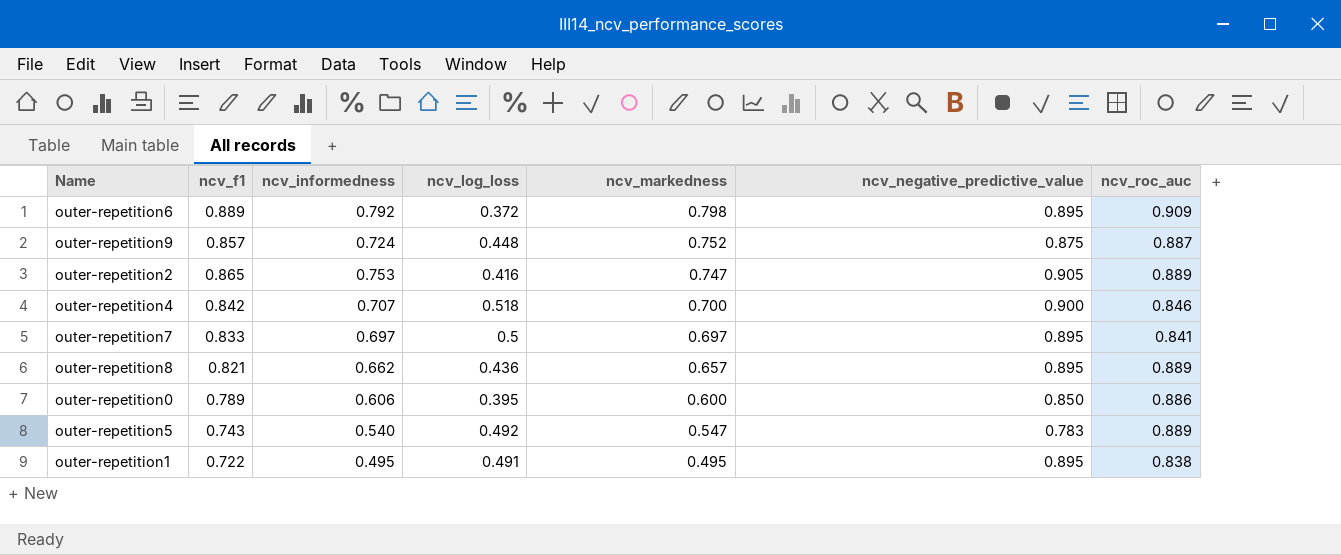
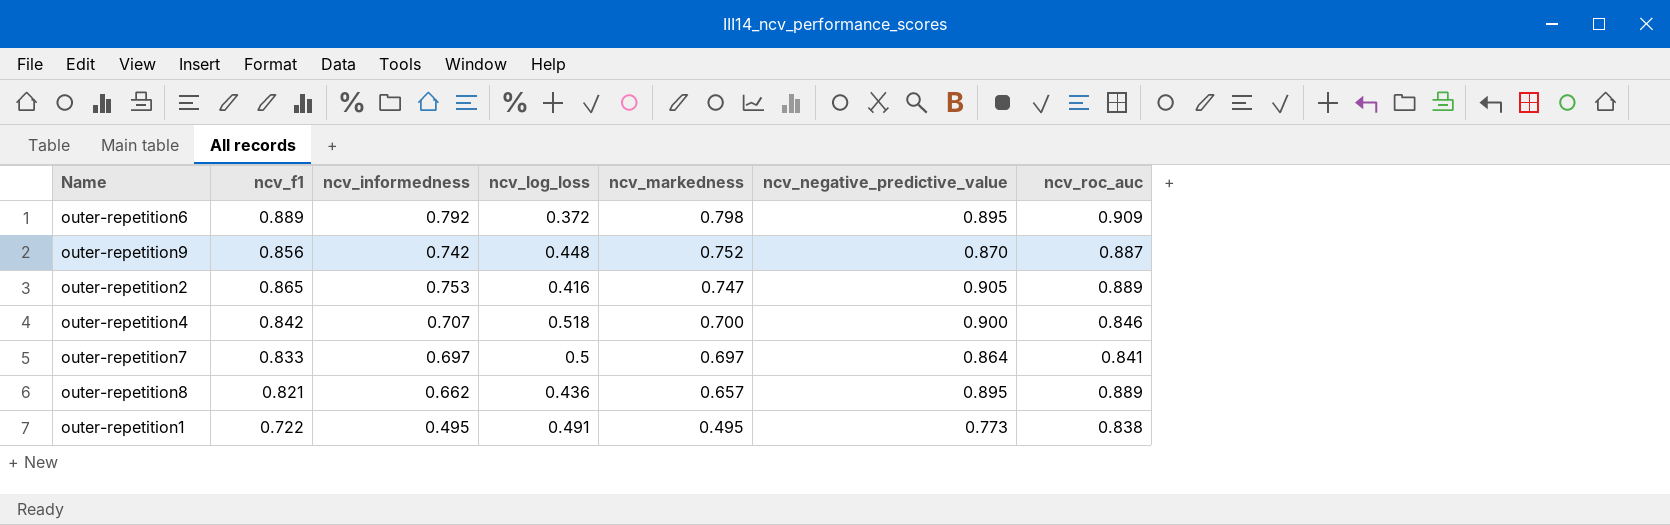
row outer-repetition0: 0.789 | 0.606 | 0.395 | 0.600 | 0.850 | 0.886 -> none
row outer-repetition5: 0.743 | 0.540 | 0.492 | 0.547 | 0.783 | 0.889 -> none
outer-repetition9 | ncv_f1: 0.857 -> 0.856
outer-repetition9 | ncv_informedness: 0.724 -> 0.742
outer-repetition9 | ncv_negative_predictive_value: 0.875 -> 0.870
outer-repetition7 | ncv_negative_predictive_value: 0.895 -> 0.864
outer-repetition1 | ncv_negative_predictive_value: 0.895 -> 0.773

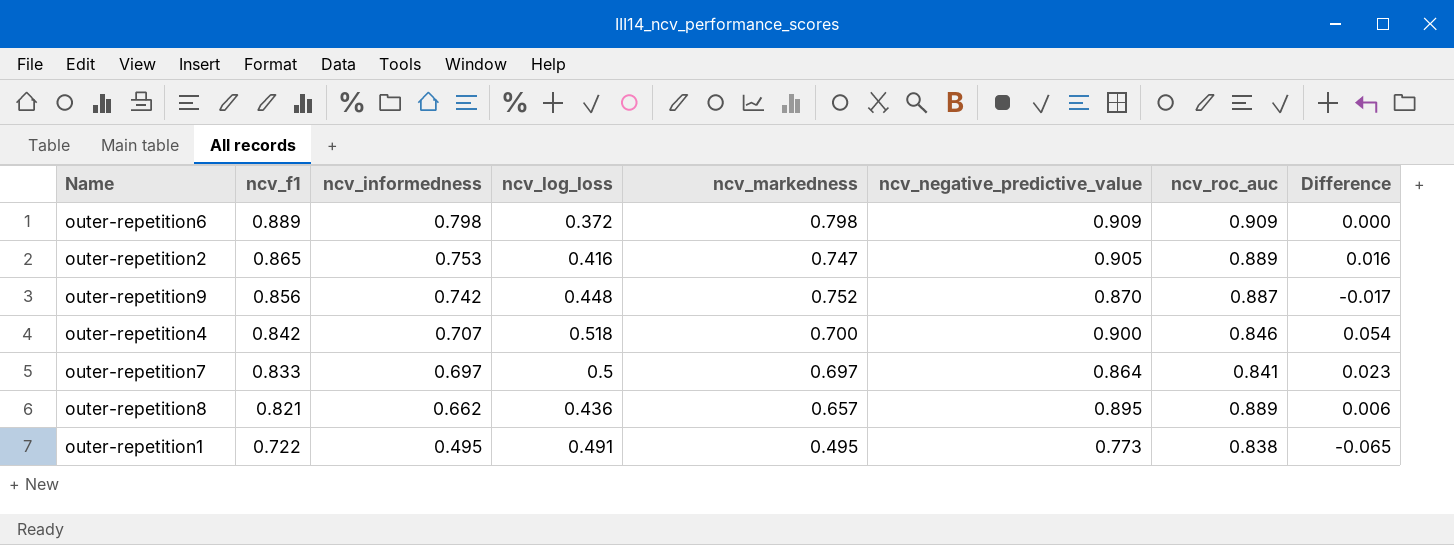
row order: ncv_markedness descending -> ncv_f1 descending
column Difference | formula: none -> [ncv_negative_predictive_value] - [ncv_roc_auc]
outer-repetition6 | ncv_informedness: 0.792 -> 0.798
outer-repetition6 | ncv_negative_predictive_value: 0.895 -> 0.909

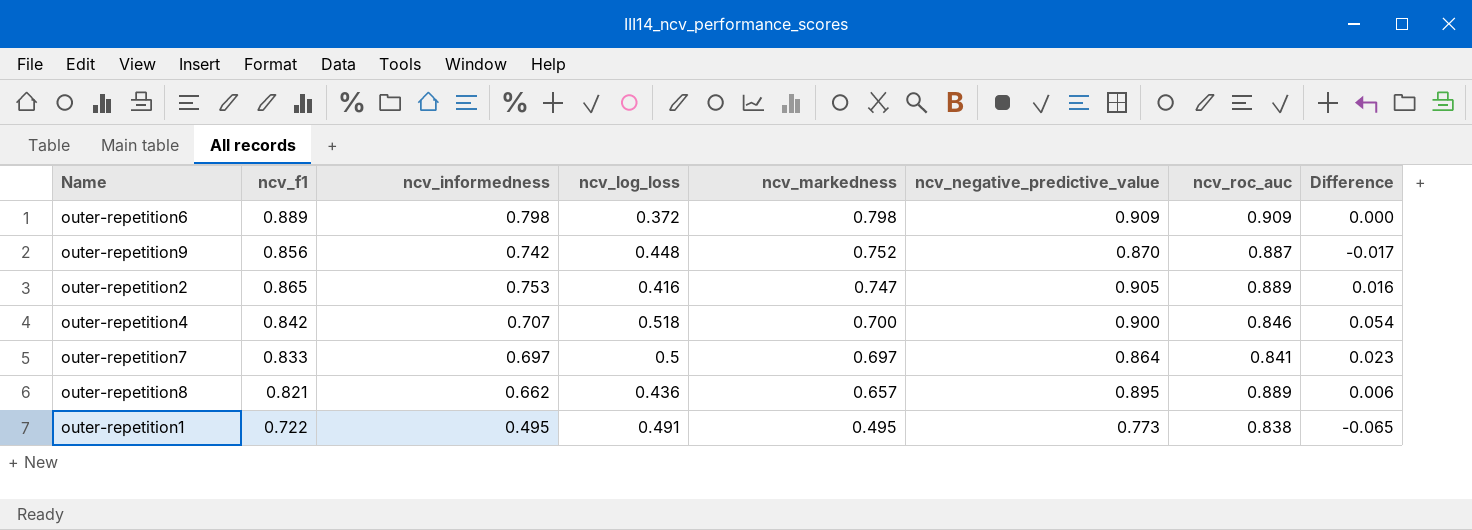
row order: ncv_f1 descending -> ncv_markedness descending

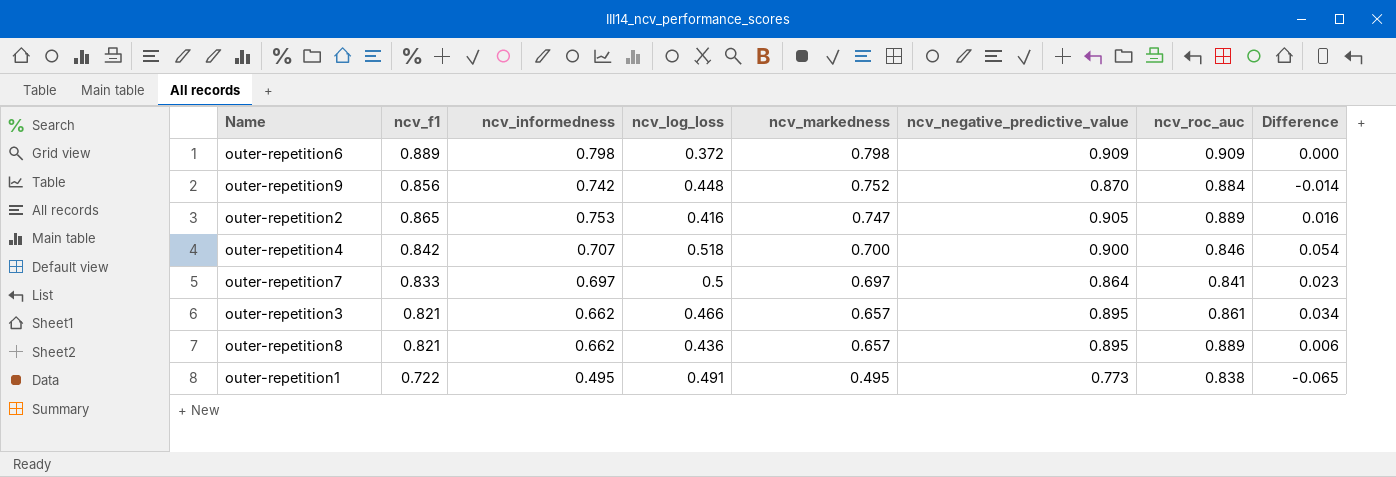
outer-repetition9 | ncv_roc_auc: 0.887 -> 0.884
outer-repetition9 | Difference: -0.017 -> -0.014
row outer-repetition3: none -> 0.821 | 0.662 | 0.466 | 0.657 | 0.895 | 0.861 | 0.034

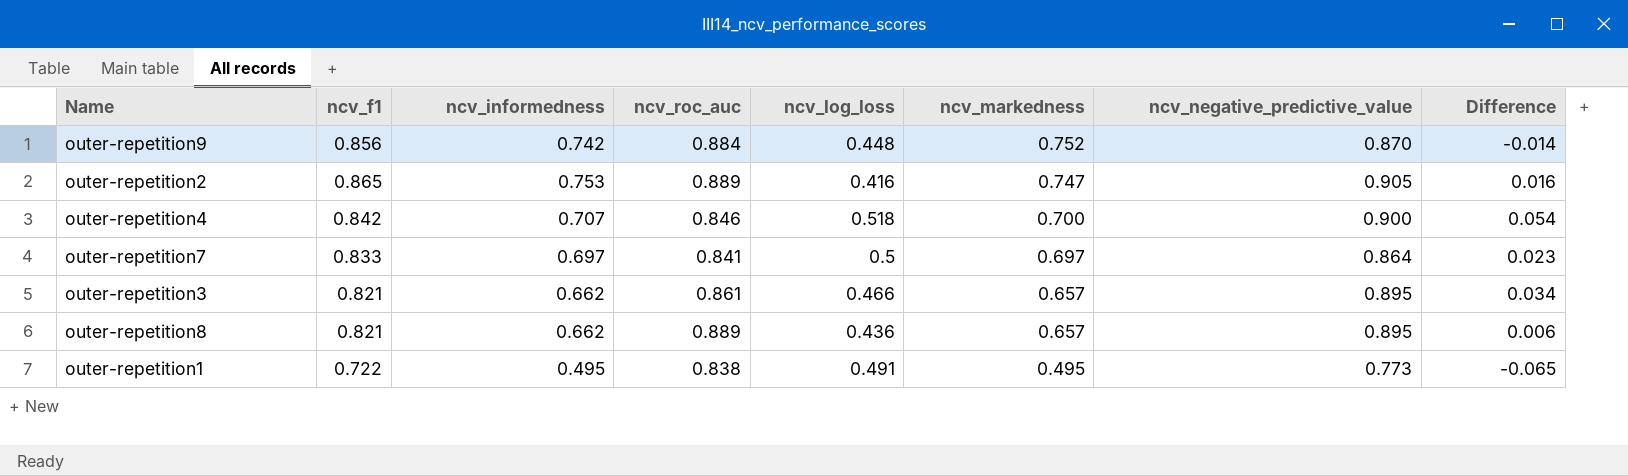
column ncv_roc_auc | position: 7 -> 4
row outer-repetition6: 0.889 | 0.798 | 0.372 | 0.798 | 0.909 | 0.909 | 0.000 -> none

